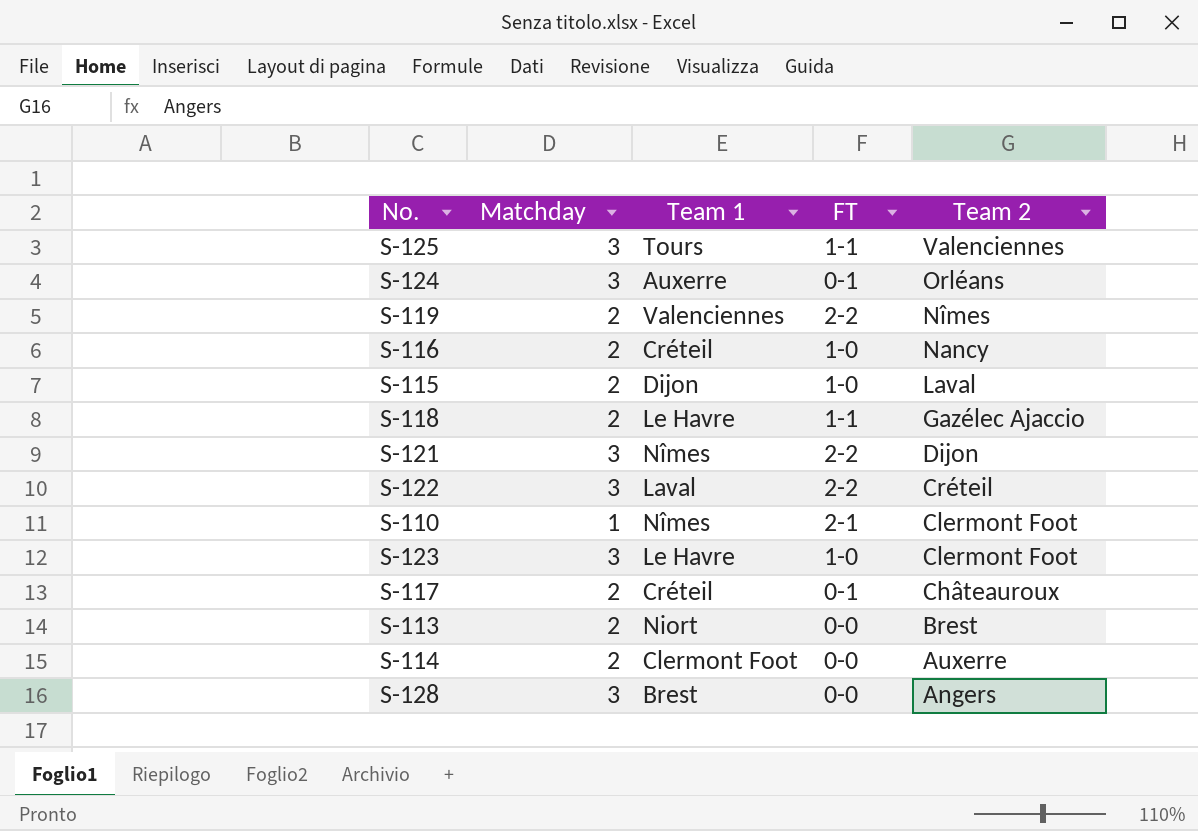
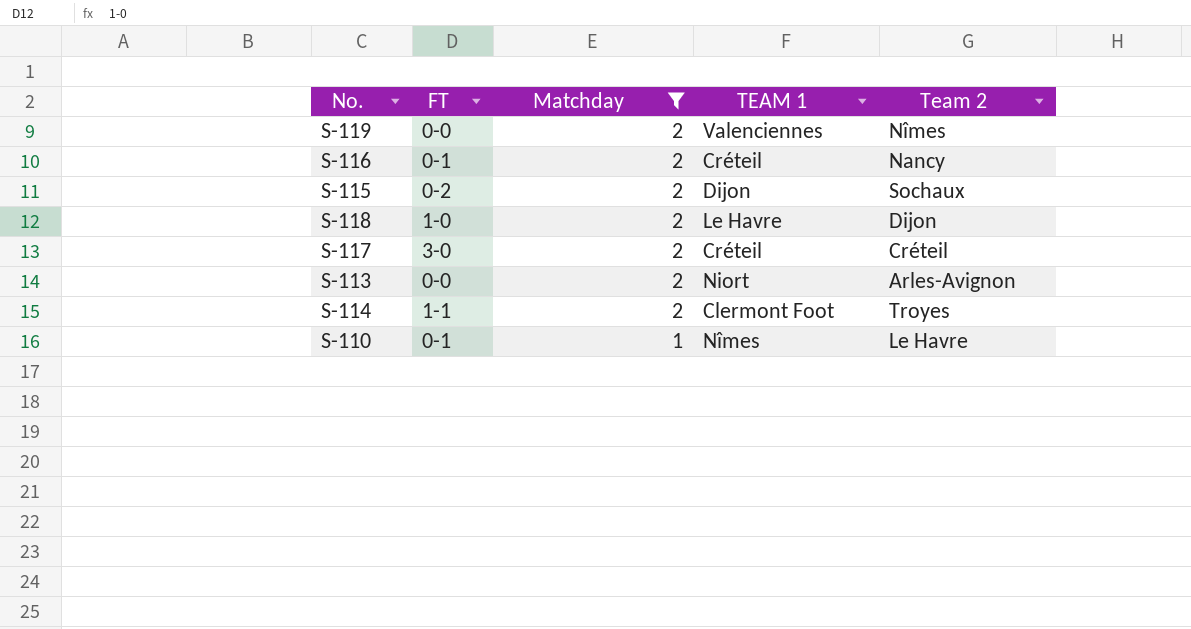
filter: none -> Matchday != 3
row order: Team 2 descending -> Matchday descending
column FT | position: 4 -> 2
column name: Team 1 -> TEAM 1
S-119 | FT: 2-2 -> 0-0
S-116 | FT: 1-0 -> 0-1
S-115 | FT: 1-0 -> 0-2
S-115 | Team 2: Laval -> Sochaux
S-118 | FT: 1-1 -> 1-0
S-118 | Team 2: Gazélec Ajaccio -> Dijon
S-117 | FT: 0-1 -> 3-0
S-117 | Team 2: Châteauroux -> Créteil
S-113 | Team 2: Brest -> Arles-Avignon
S-114 | FT: 0-0 -> 1-1
S-114 | Team 2: Auxerre -> Troyes
S-110 | FT: 2-1 -> 0-1
S-110 | Team 2: Clermont Foot -> Le Havre

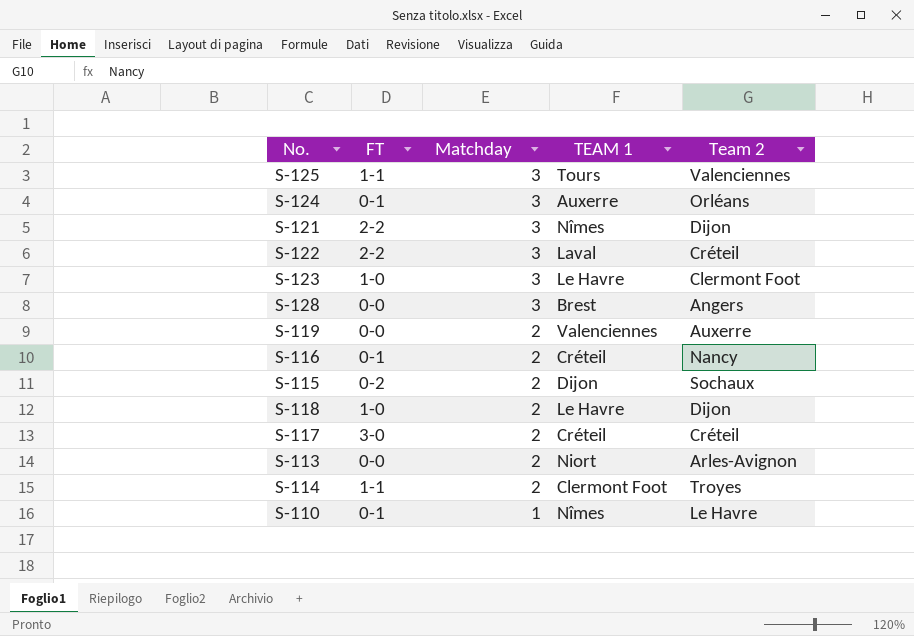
filter: Matchday != 3 -> none
S-119 | Team 2: Nîmes -> Auxerre

